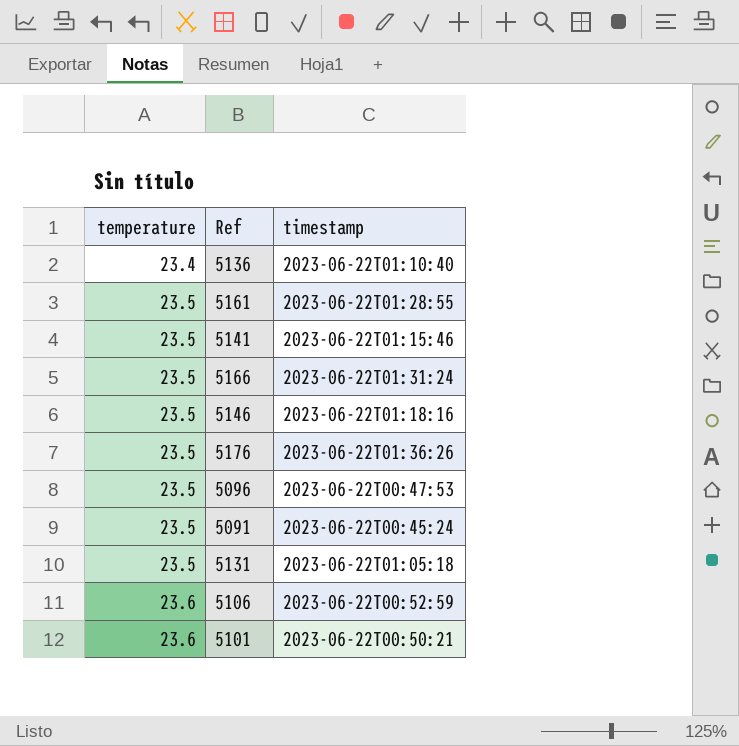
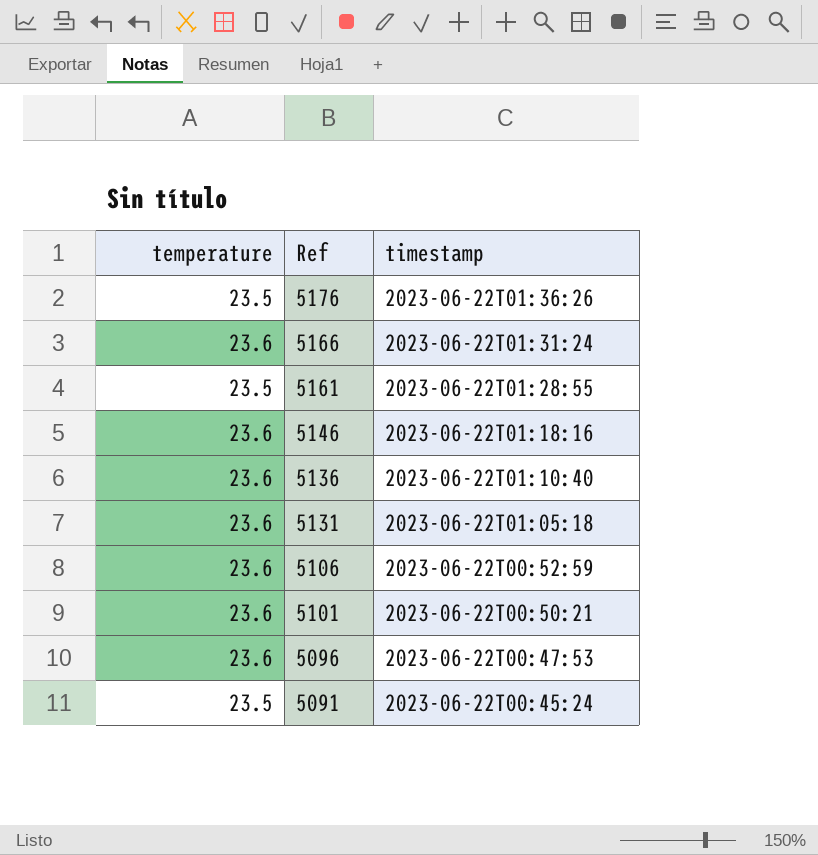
row order: temperature ascending -> Ref descending
row 5141: 23.5 | 2023-06-22T01:15:46 -> none
5166 | temperature: 23.5 -> 23.6
5146 | temperature: 23.5 -> 23.6
5136 | temperature: 23.4 -> 23.6
5131 | temperature: 23.5 -> 23.6
5096 | temperature: 23.5 -> 23.6

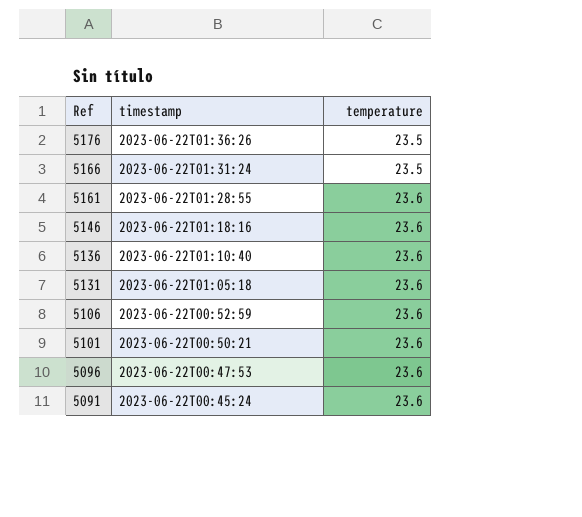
column temperature | position: 1 -> 3
5166 | temperature: 23.6 -> 23.5
5161 | temperature: 23.5 -> 23.6
5091 | temperature: 23.5 -> 23.6

